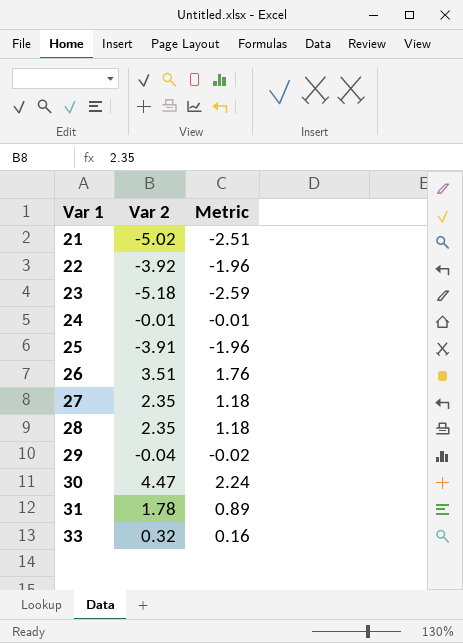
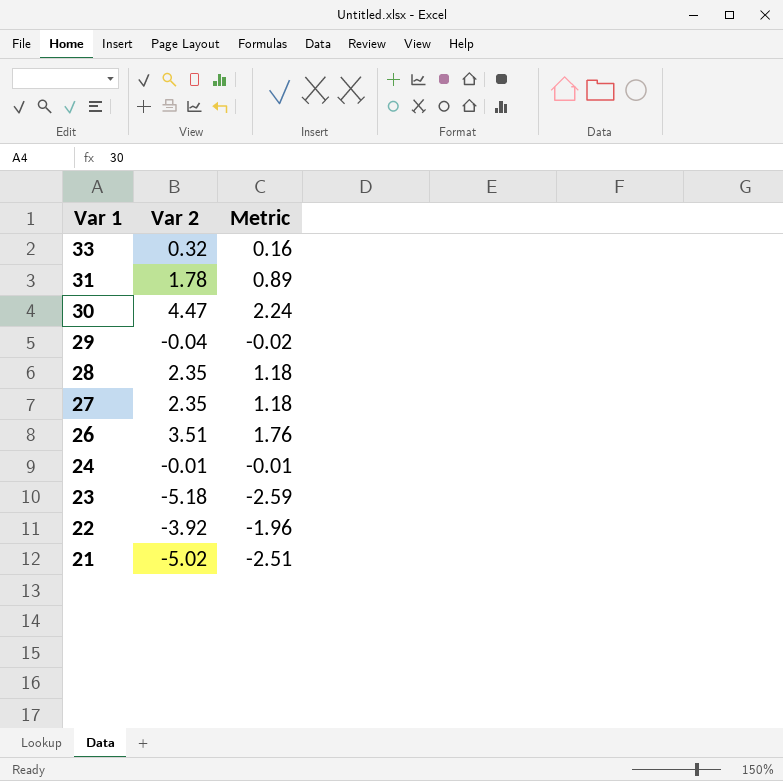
row order: Var 1 ascending -> Var 1 descending
row 25: -3.91 | -1.96 -> none

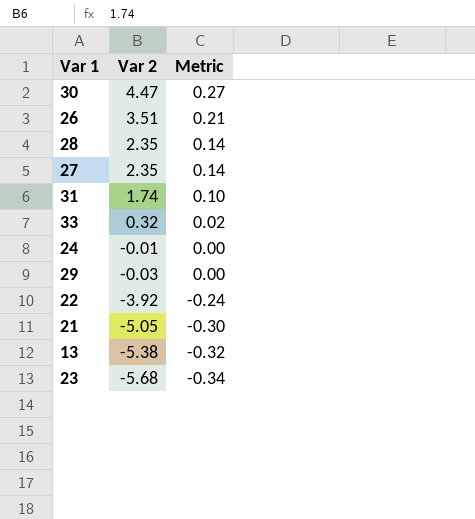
row order: Var 1 descending -> Var 2 descending
column Metric | formula: [Var 2] * 0.5 -> [Var 2] * 0.06
31 | Var 2: 1.78 -> 1.74
29 | Var 2: -0.04 -> -0.03
21 | Var 2: -5.02 -> -5.05
row 13: none -> -5.38 | -0.32
23 | Var 2: -5.18 -> -5.68

